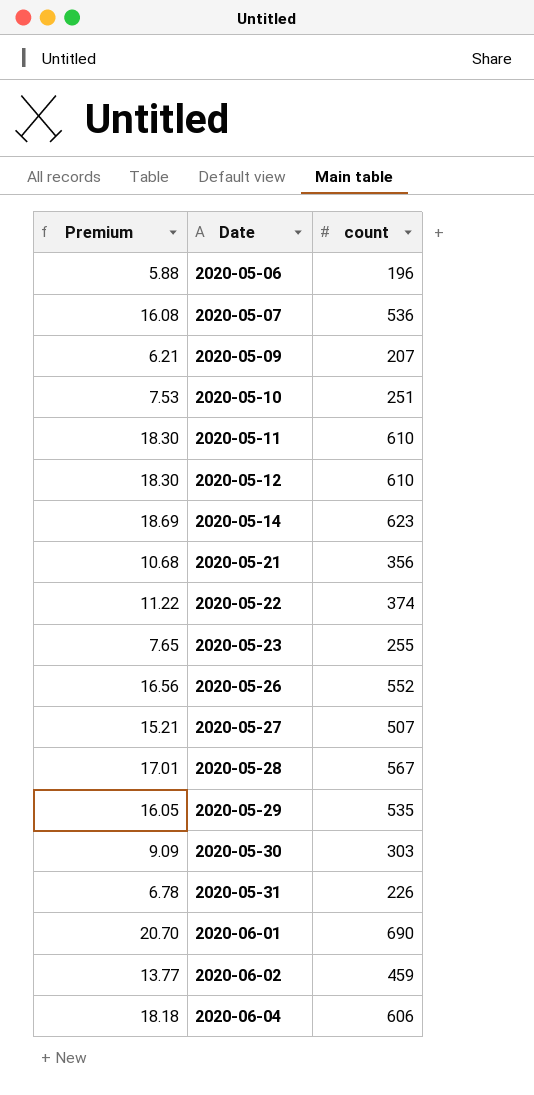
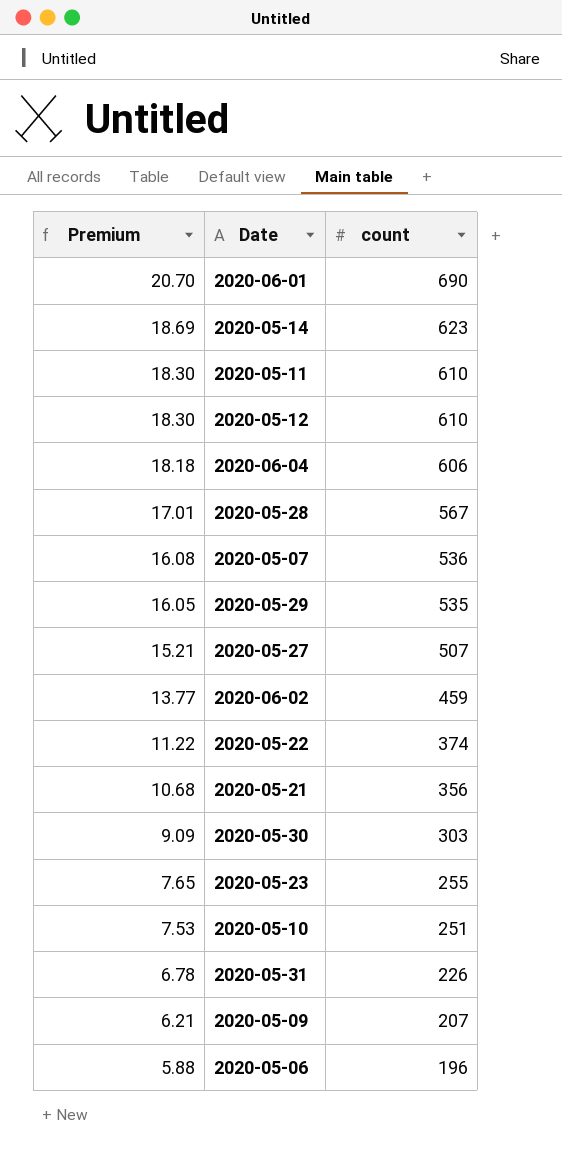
row order: Date ascending -> Premium descending
row 2020-05-26: 16.56 | 552 -> none

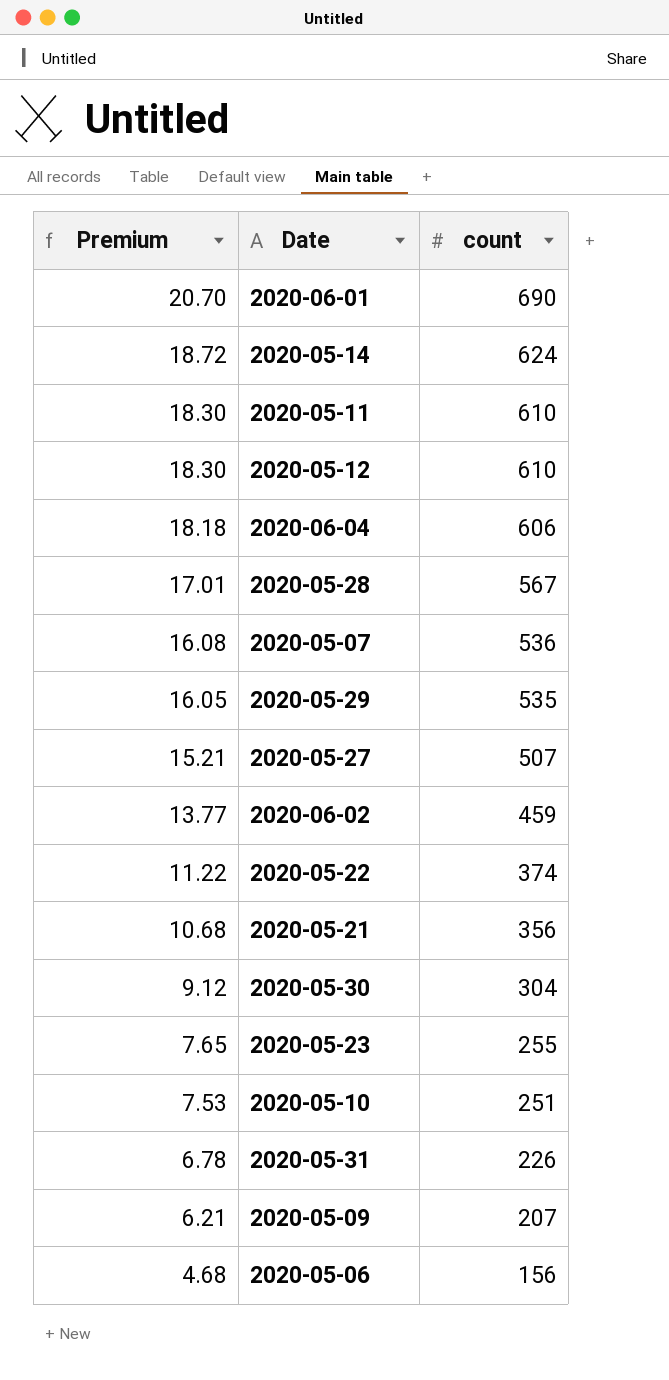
2020-05-14 | Premium: 18.69 -> 18.72
2020-05-14 | count: 623 -> 624
2020-05-30 | Premium: 9.09 -> 9.12
2020-05-30 | count: 303 -> 304
2020-05-06 | Premium: 5.88 -> 4.68
2020-05-06 | count: 196 -> 156

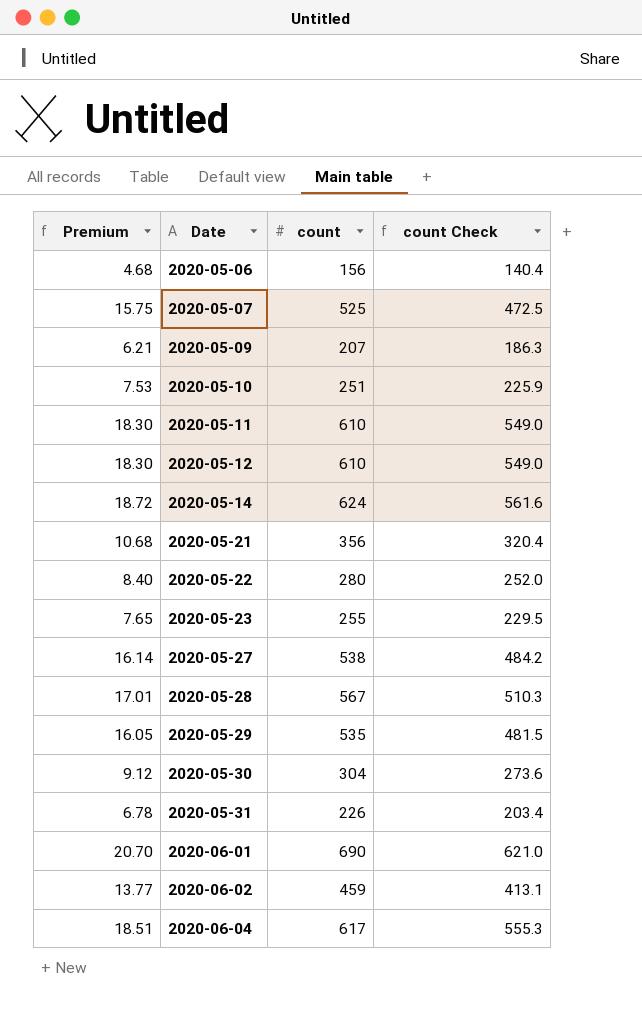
row order: Premium descending -> Date ascending
column count Check | formula: none -> [count] * 0.9
2020-05-07 | Premium: 16.08 -> 15.75
2020-05-07 | count: 536 -> 525
2020-05-22 | Premium: 11.22 -> 8.40
2020-05-22 | count: 374 -> 280
2020-05-27 | Premium: 15.21 -> 16.14
2020-05-27 | count: 507 -> 538
2020-06-04 | Premium: 18.18 -> 18.51
2020-06-04 | count: 606 -> 617

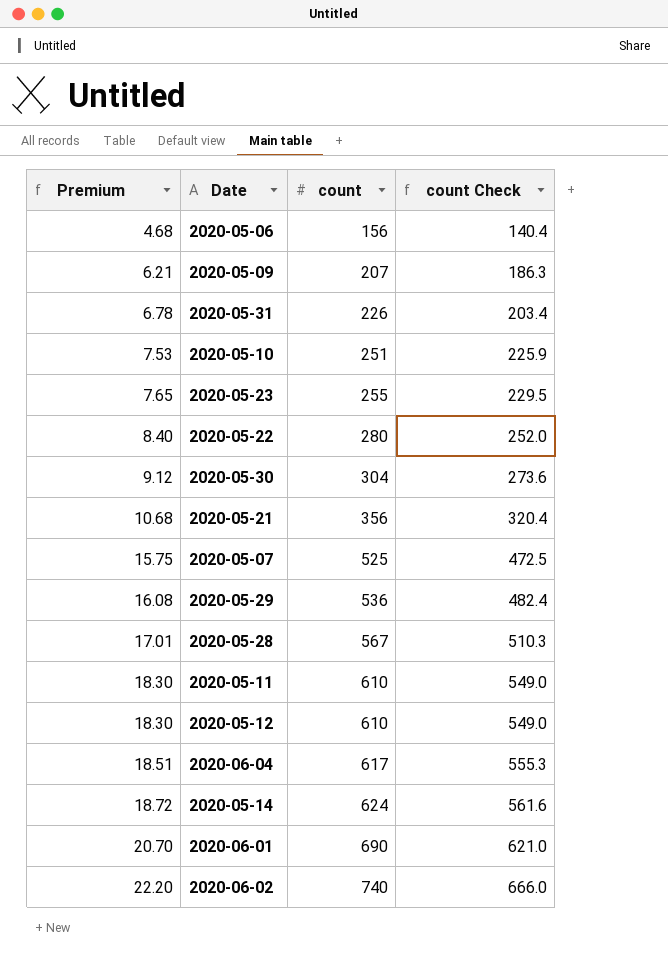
row order: Date ascending -> Premium ascending
row 2020-05-27: 16.14 | 538 | 484.2 -> none
2020-05-29 | Premium: 16.05 -> 16.08
2020-05-29 | count: 535 -> 536
2020-05-29 | count Check: 481.5 -> 482.4
2020-06-02 | Premium: 13.77 -> 22.20
2020-06-02 | count: 459 -> 740
2020-06-02 | count Check: 413.1 -> 666.0

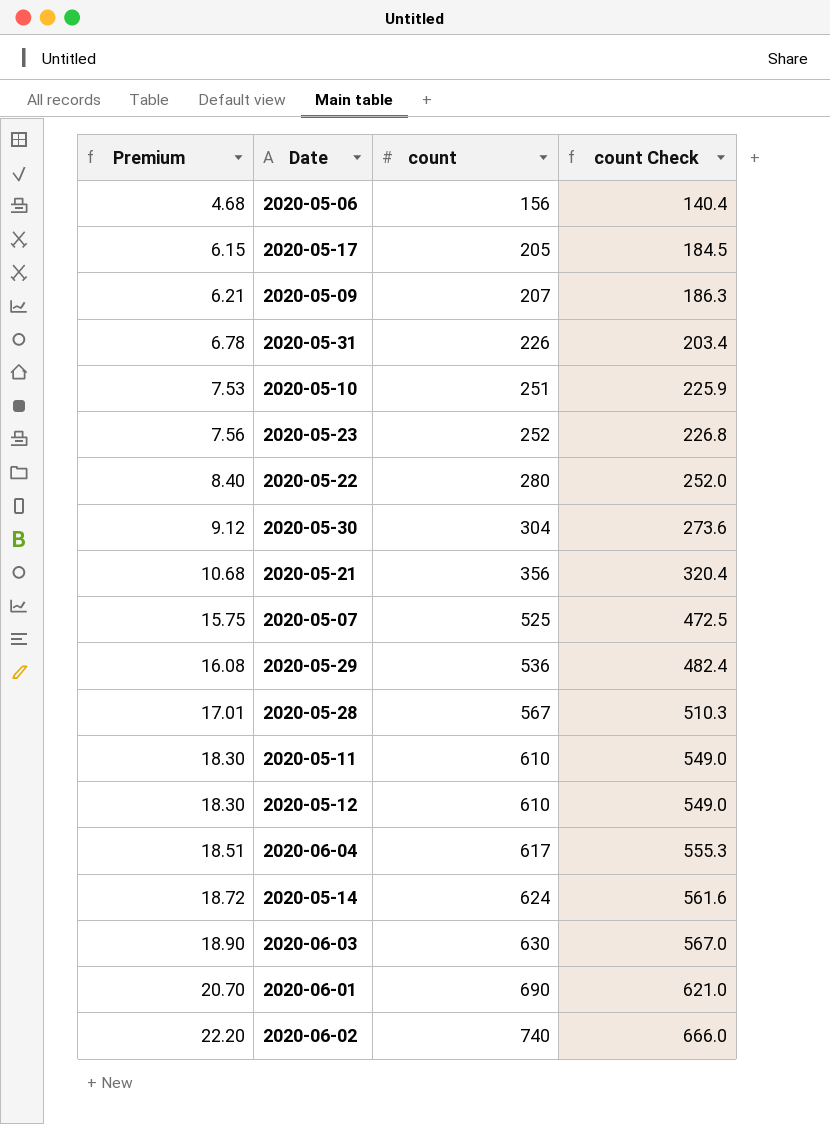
row 2020-05-17: none -> 6.15 | 205 | 184.5
2020-05-23 | Premium: 7.65 -> 7.56
2020-05-23 | count: 255 -> 252
2020-05-23 | count Check: 229.5 -> 226.8
row 2020-06-03: none -> 18.90 | 630 | 567.0

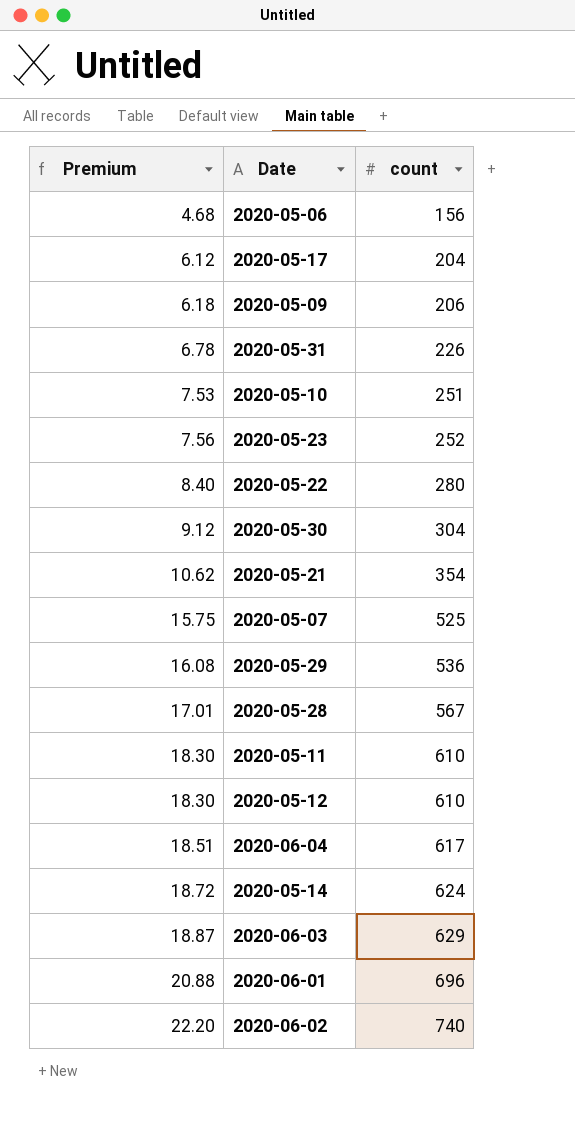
column count Check | formula: [count] * 0.9 -> none
2020-05-17 | Premium: 6.15 -> 6.12
2020-05-17 | count: 205 -> 204
2020-05-09 | Premium: 6.21 -> 6.18
2020-05-09 | count: 207 -> 206
2020-05-21 | Premium: 10.68 -> 10.62
2020-05-21 | count: 356 -> 354
2020-06-03 | Premium: 18.90 -> 18.87
2020-06-03 | count: 630 -> 629
2020-06-01 | Premium: 20.70 -> 20.88
2020-06-01 | count: 690 -> 696

